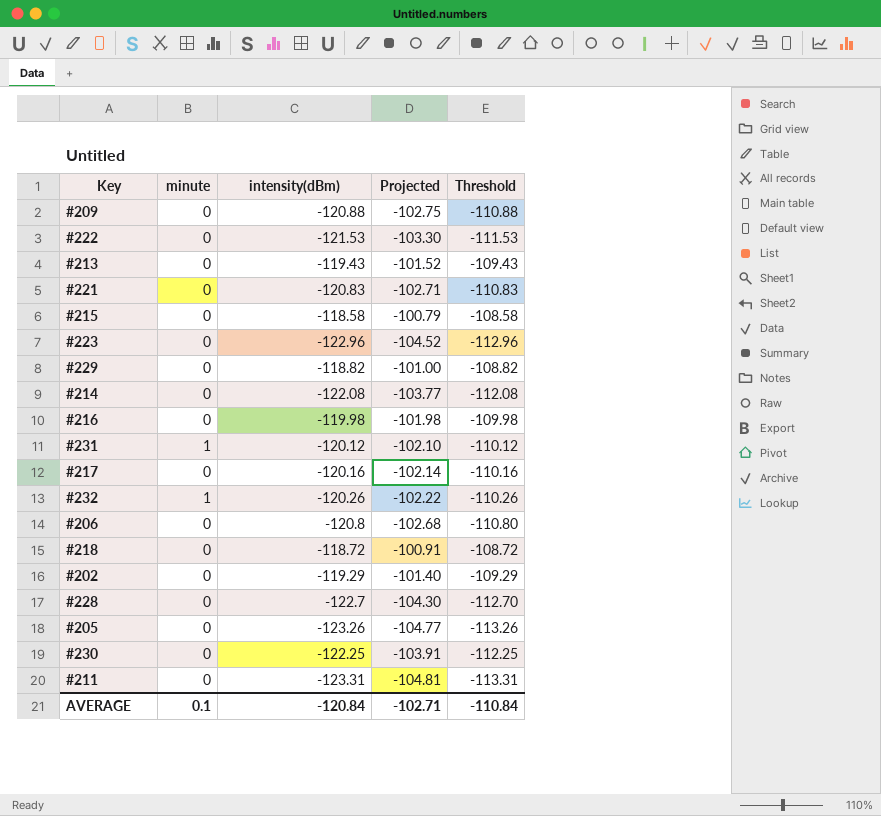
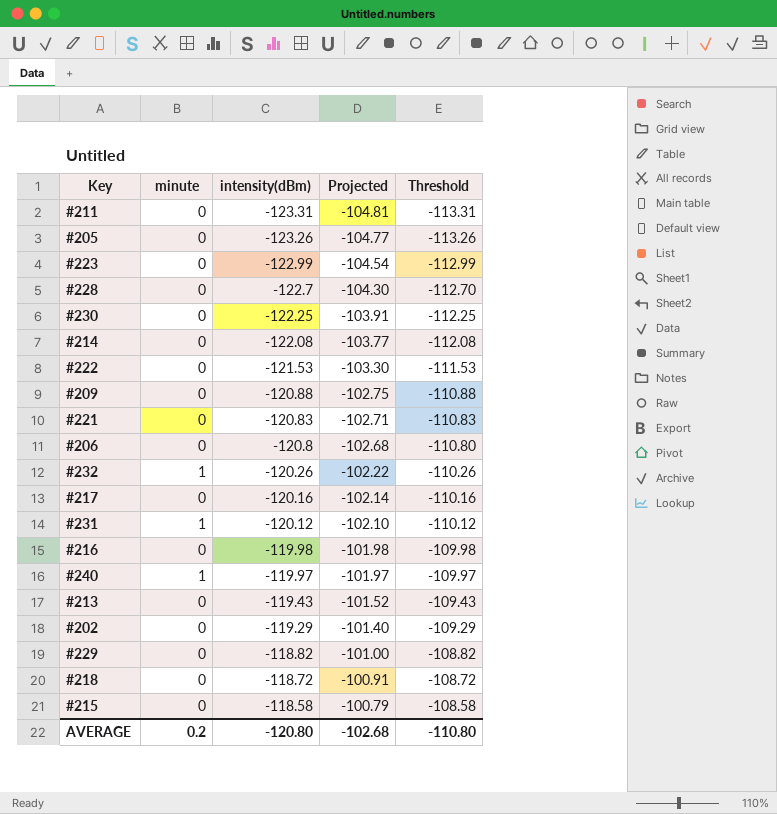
row order: none -> intensity(dBm) ascending
#223 | intensity(dBm): -122.96 -> -122.99
#223 | Projected: -104.52 -> -104.54
#223 | Threshold: -112.96 -> -112.99
row #240: none -> 1 | -119.97 | -101.97 | -109.97
AVERAGE | minute: 0.1 -> 0.2
AVERAGE | intensity(dBm): -120.84 -> -120.80
AVERAGE | Projected: -102.71 -> -102.68
AVERAGE | Threshold: -110.84 -> -110.80

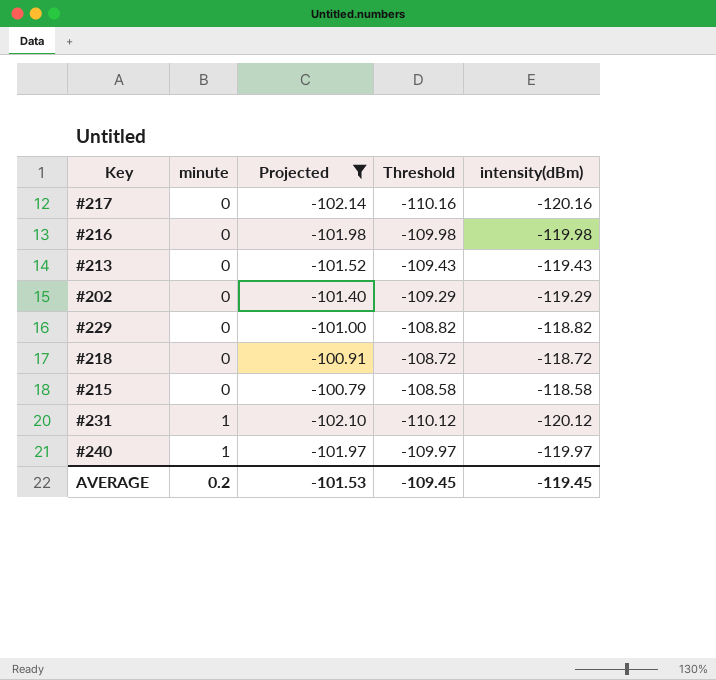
filter: none -> Projected >= -102.14
row order: intensity(dBm) ascending -> minute ascending
column intensity(dBm) | position: 3 -> 5
AVERAGE | Projected: -102.68 -> -101.53
AVERAGE | Threshold: -110.80 -> -109.45
AVERAGE | intensity(dBm): -120.80 -> -119.45

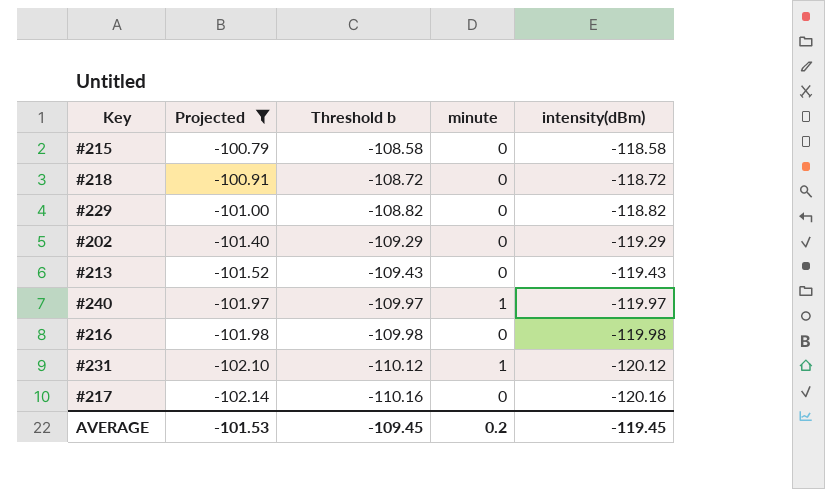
row order: minute ascending -> Projected descending
column name: Threshold -> Threshold b
column minute | position: 2 -> 4

